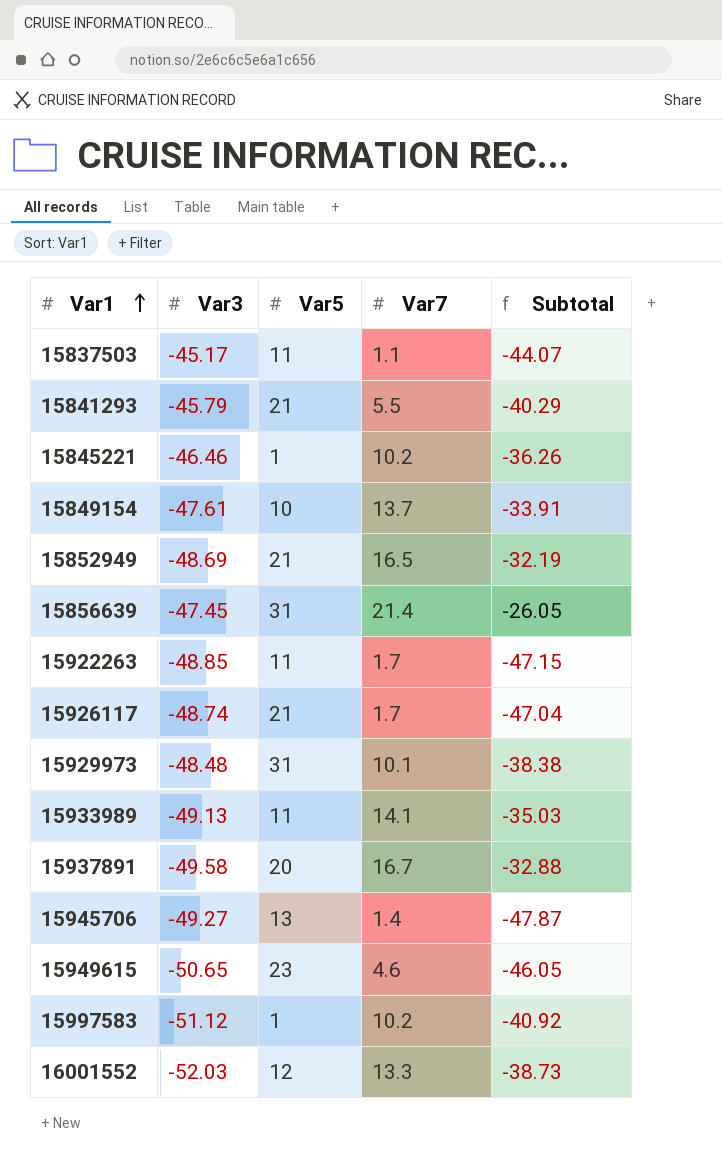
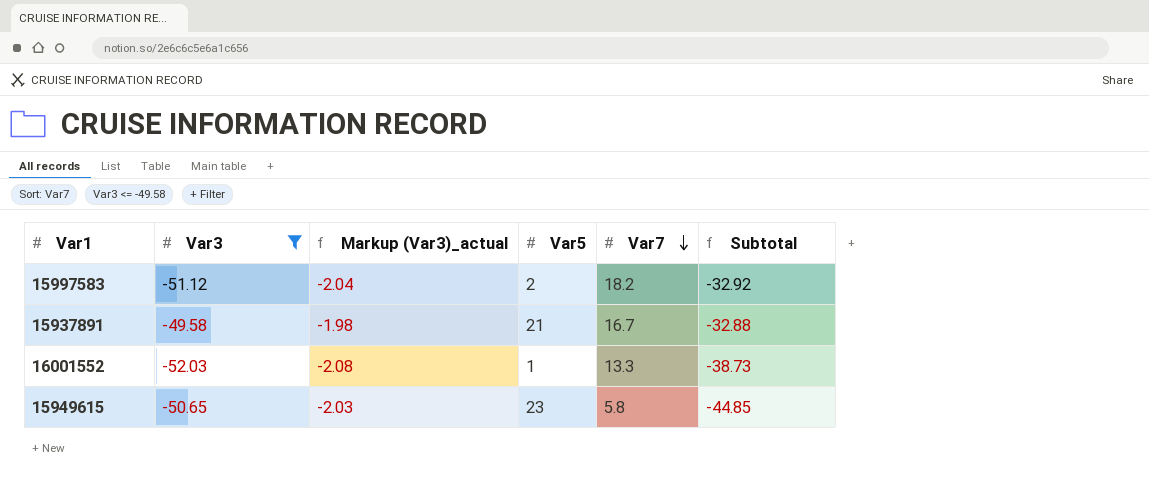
filter: none -> Var3 <= -49.58
row order: Var1 ascending -> Var7 descending
column Markup (Var3)_actual | formula: none -> [Var3] * 0.04
15997583 | Var5: 1 -> 2
15997583 | Var7: 10.2 -> 18.2
15997583 | Subtotal: -40.92 -> -32.92
15937891 | Var5: 20 -> 21
16001552 | Var5: 12 -> 1
15949615 | Var7: 4.6 -> 5.8
15949615 | Subtotal: -46.05 -> -44.85

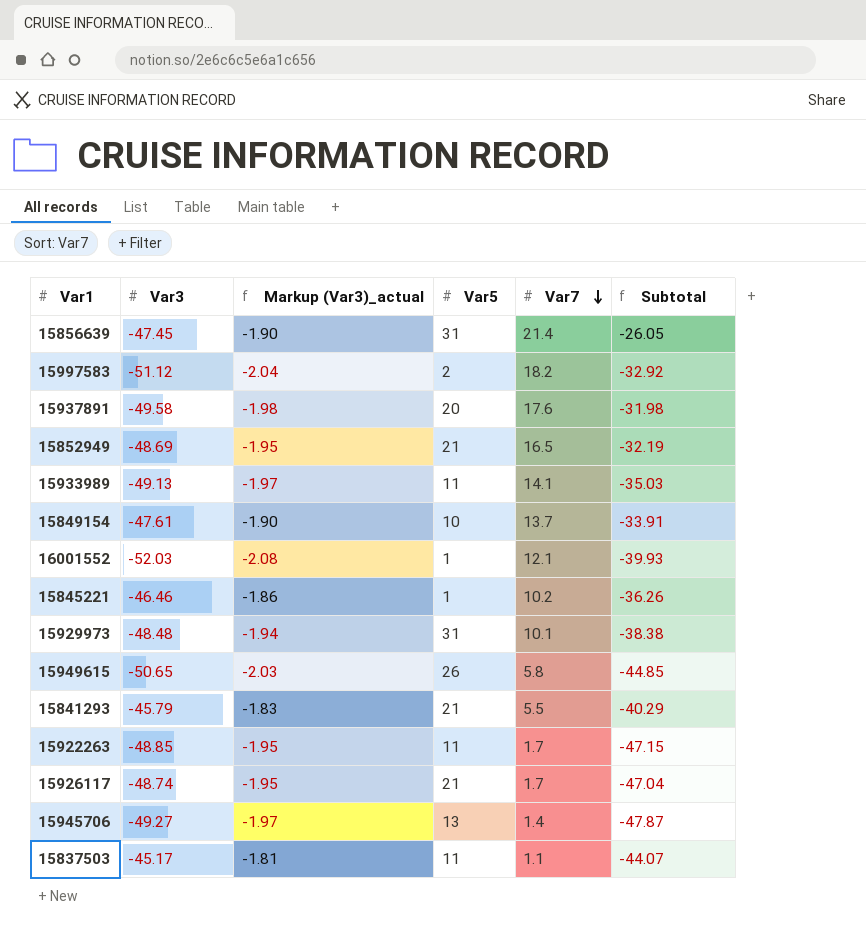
filter: Var3 <= -49.58 -> none
15937891 | Var5: 21 -> 20
15937891 | Var7: 16.7 -> 17.6
15937891 | Subtotal: -32.88 -> -31.98
16001552 | Var7: 13.3 -> 12.1
16001552 | Subtotal: -38.73 -> -39.93
15949615 | Var5: 23 -> 26

